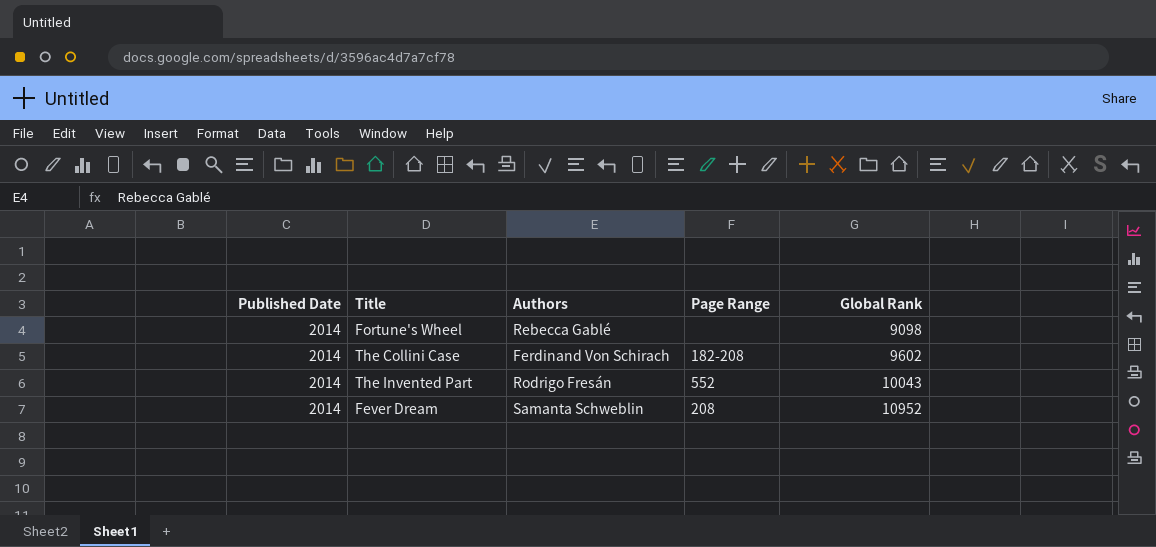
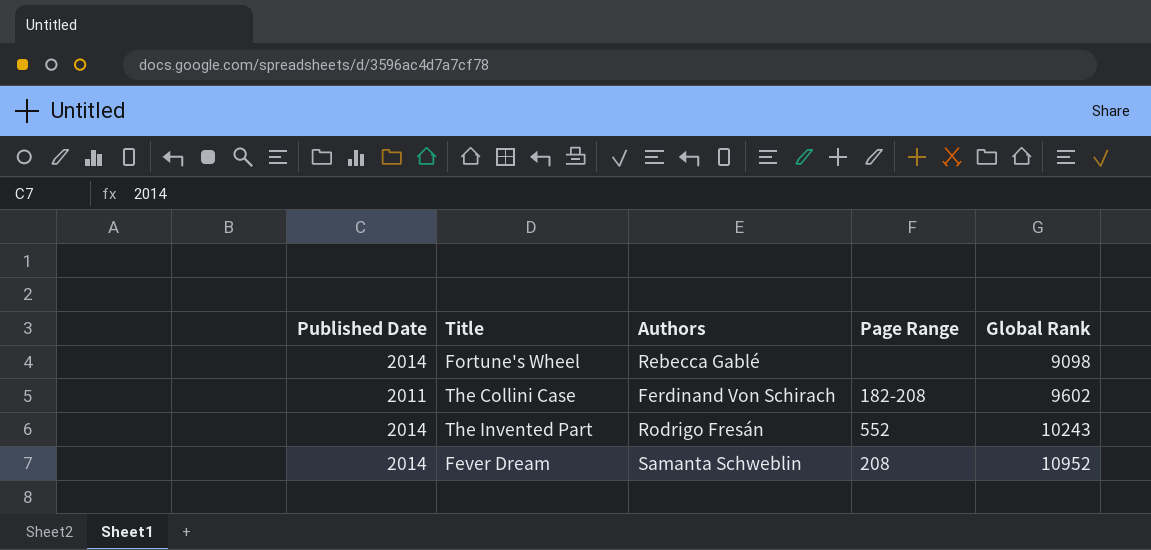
The Collini Case | Published Date: 2014 -> 2011
The Invented Part | Global Rank: 10043 -> 10243

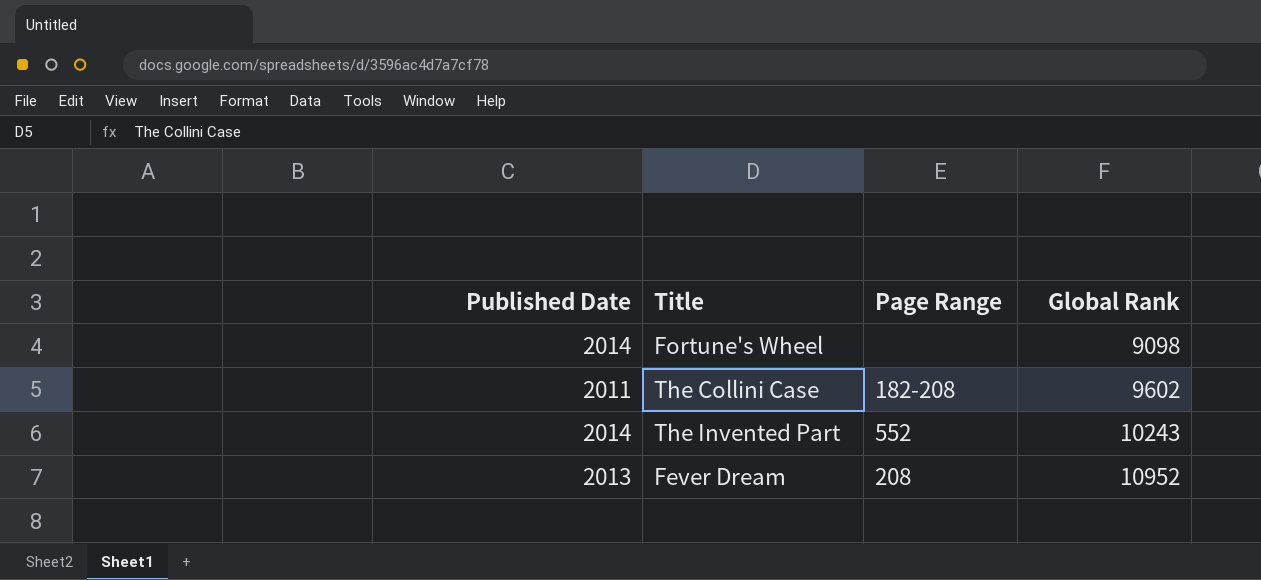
column Authors | position: 3 -> none
Fever Dream | Published Date: 2014 -> 2013

